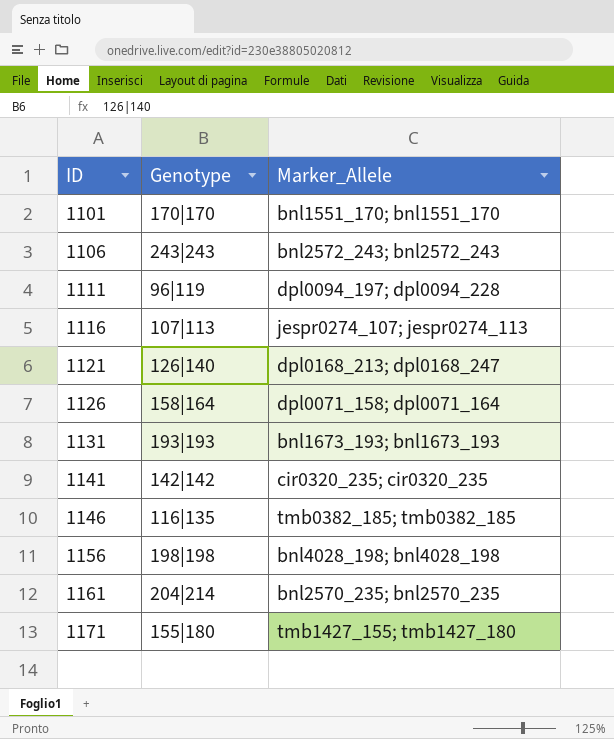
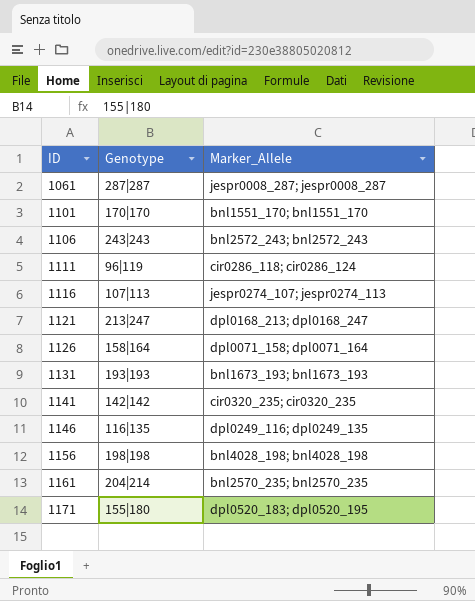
row 1061: none -> 287|287 | jespr0008_287; jespr0008_287
1111 | Marker_Allele: dpl0094_197; dpl0094_228 -> cir0286_118; cir0286_124
1121 | Genotype: 126|140 -> 213|247
1146 | Marker_Allele: tmb0382_185; tmb0382_185 -> dpl0249_116; dpl0249_135
1171 | Marker_Allele: tmb1427_155; tmb1427_180 -> dpl0520_183; dpl0520_195

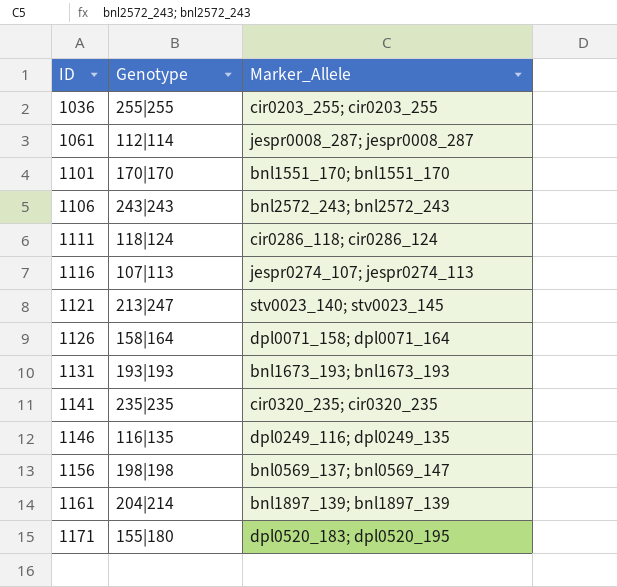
row 1036: none -> 255|255 | cir0203_255; cir0203_255
1061 | Genotype: 287|287 -> 112|114
1111 | Genotype: 96|119 -> 118|124
1121 | Marker_Allele: dpl0168_213; dpl0168_247 -> stv0023_140; stv0023_145
1141 | Genotype: 142|142 -> 235|235
1156 | Marker_Allele: bnl4028_198; bnl4028_198 -> bnl0569_137; bnl0569_147
1161 | Marker_Allele: bnl2570_235; bnl2570_235 -> bnl1897_139; bnl1897_139

